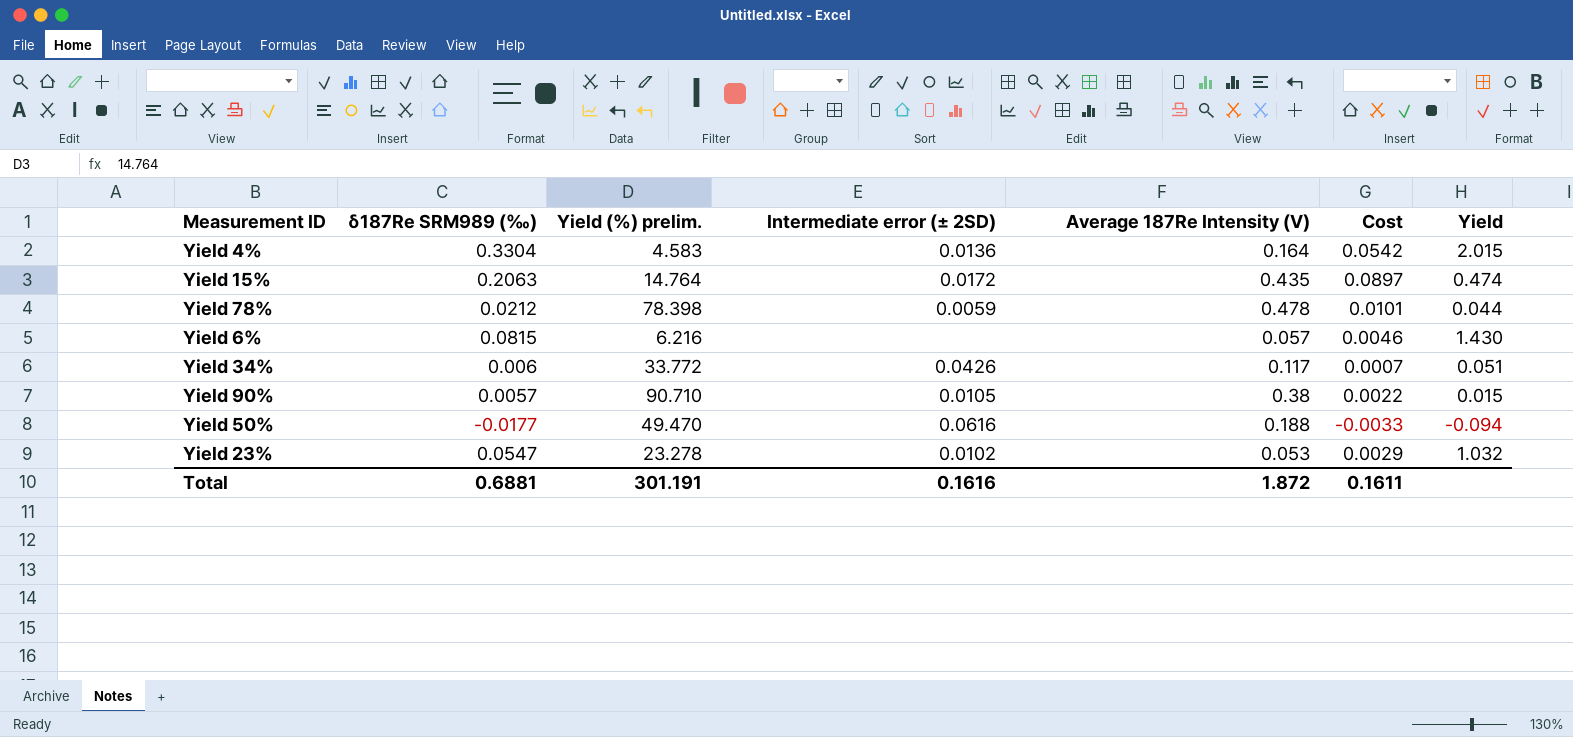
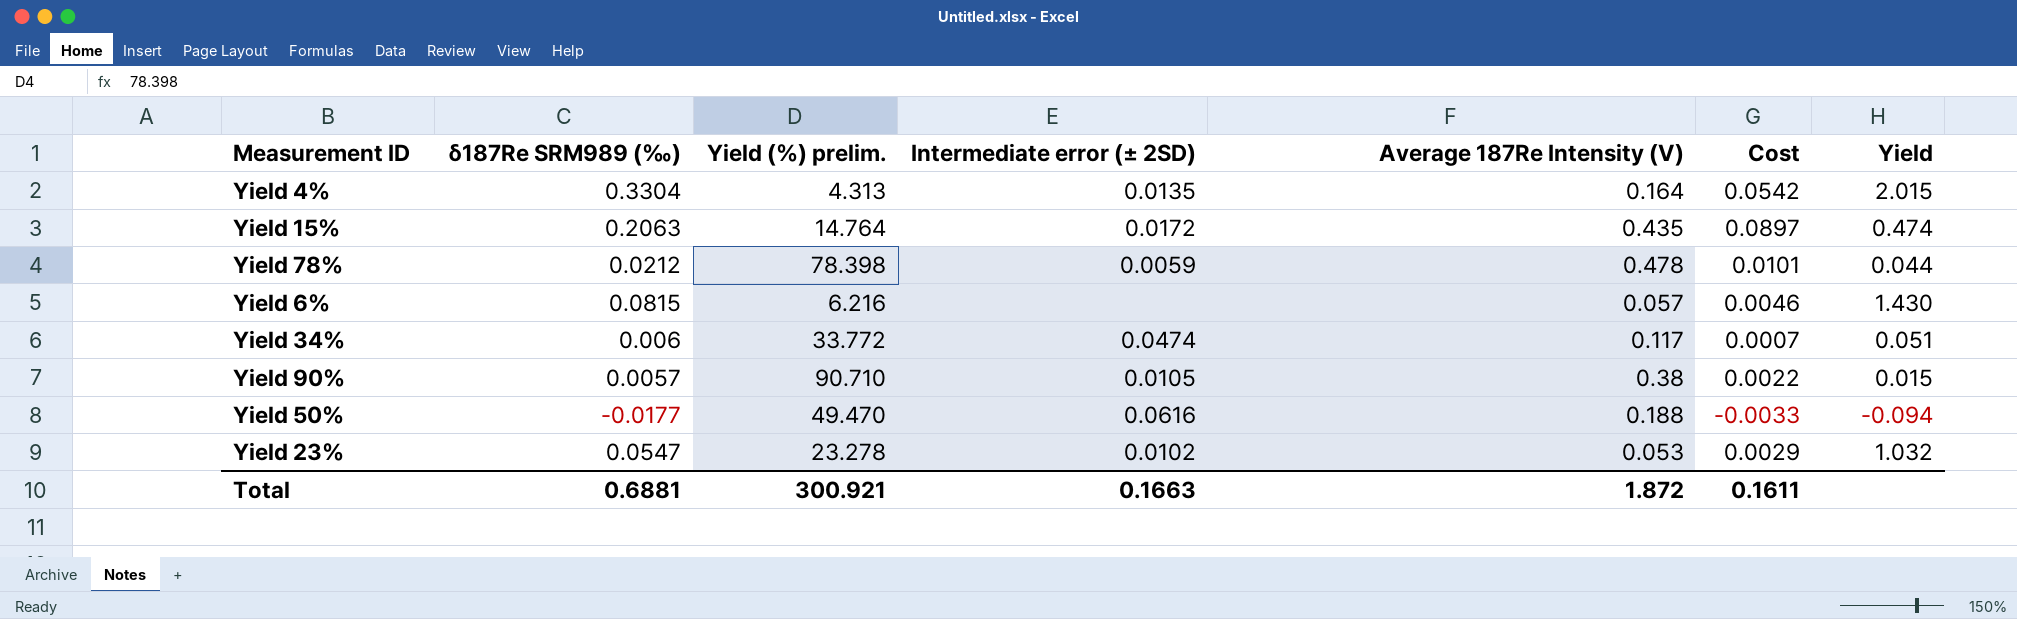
Yield 4% | Yield (%) prelim.: 4.583 -> 4.313
Yield 4% | Intermediate error (± 2SD): 0.0136 -> 0.0135
Yield 34% | Intermediate error (± 2SD): 0.0426 -> 0.0474
Total | Yield (%) prelim.: 301.191 -> 300.921
Total | Intermediate error (± 2SD): 0.1616 -> 0.1663

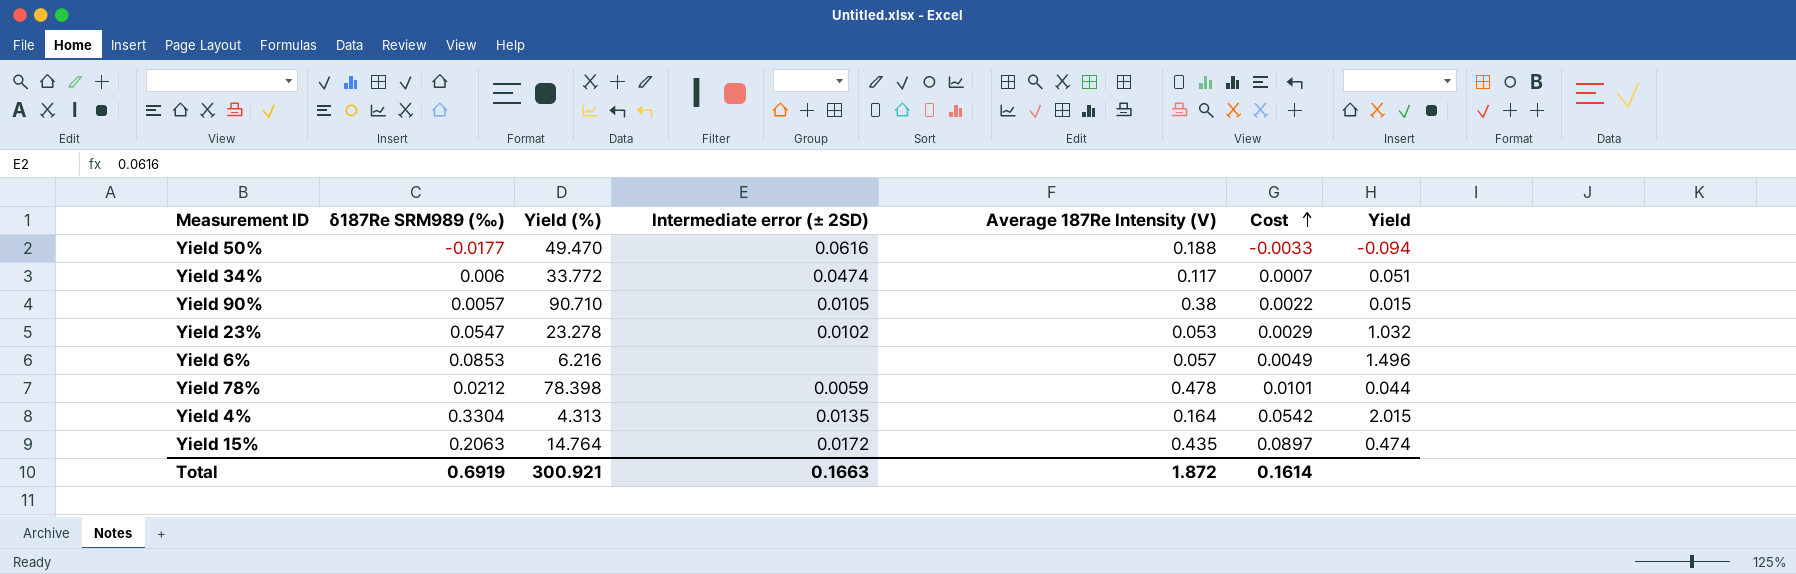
row order: none -> Cost ascending
column name: Yield (%) prelim. -> Yield (%)
Yield 6% | δ187Re SRM989 (‰): 0.0815 -> 0.0853
Yield 6% | Cost: 0.0046 -> 0.0049
Yield 6% | Yield: 1.430 -> 1.496
Total | δ187Re SRM989 (‰): 0.6881 -> 0.6919
Total | Cost: 0.1611 -> 0.1614

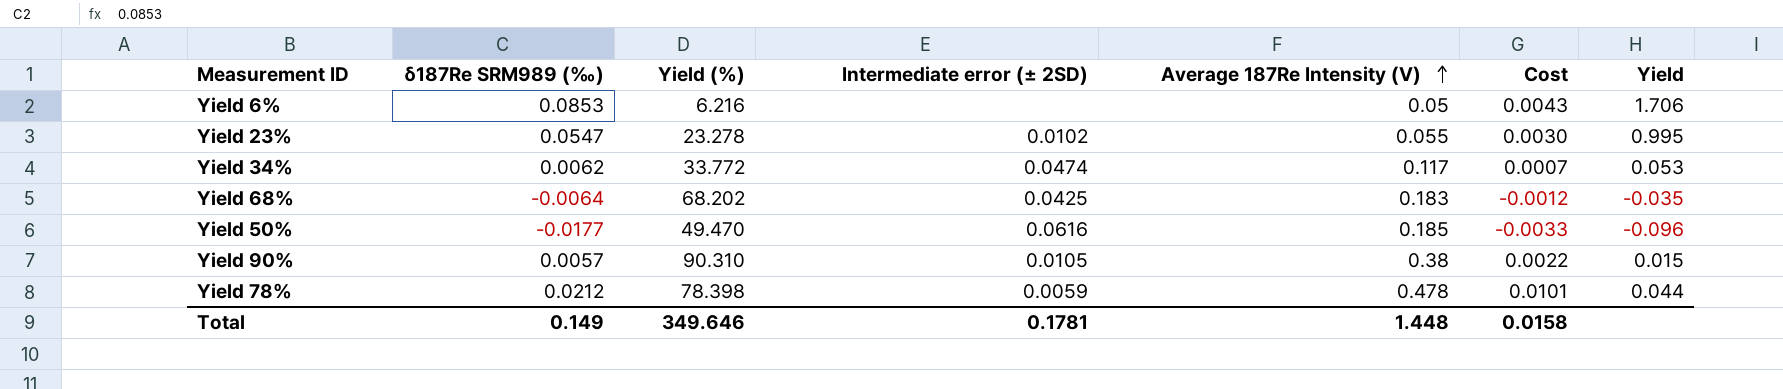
row order: Cost ascending -> Average 187Re Intensity (V) ascending
row Yield 4%: 0.3304 | 4.313 | 0.0135 | 0.164 | 0.0542 | 2.015 -> none
row Yield 15%: 0.2063 | 14.764 | 0.0172 | 0.435 | 0.0897 | 0.474 -> none
Yield 6% | Average 187Re Intensity (V): 0.057 -> 0.05
Yield 6% | Cost: 0.0049 -> 0.0043
Yield 6% | Yield: 1.496 -> 1.706
Yield 23% | Average 187Re Intensity (V): 0.053 -> 0.055
Yield 23% | Cost: 0.0029 -> 0.0030
Yield 23% | Yield: 1.032 -> 0.995
Yield 34% | δ187Re SRM989 (‰): 0.006 -> 0.0062
Yield 34% | Yield: 0.051 -> 0.053
row Yield 68%: none -> -0.0064 | 68.202 | 0.0425 | 0.183 | -0.0012 | -0.035
Yield 50% | Average 187Re Intensity (V): 0.188 -> 0.185
Yield 50% | Yield: -0.094 -> -0.096
Yield 90% | Yield (%): 90.710 -> 90.310
Total | δ187Re SRM989 (‰): 0.6919 -> 0.149
Total | Yield (%): 300.921 -> 349.646
Total | Intermediate error (± 2SD): 0.1663 -> 0.1781
Total | Average 187Re Intensity (V): 1.872 -> 1.448
Total | Cost: 0.1614 -> 0.0158

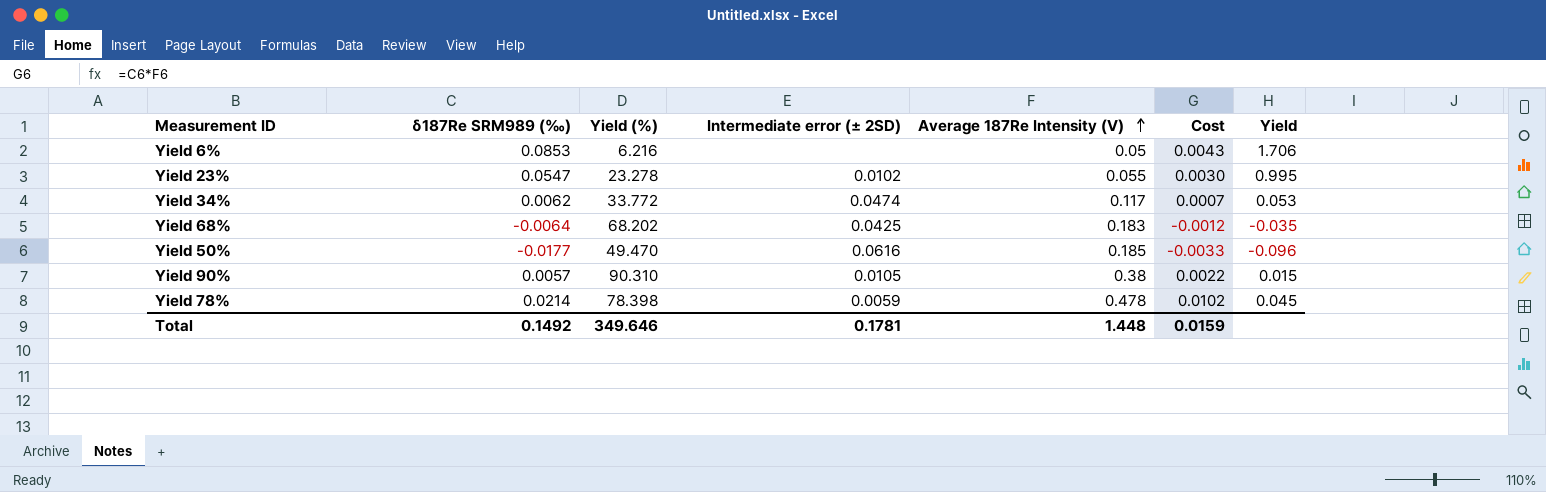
Yield 78% | δ187Re SRM989 (‰): 0.0212 -> 0.0214
Yield 78% | Cost: 0.0101 -> 0.0102
Yield 78% | Yield: 0.044 -> 0.045
Total | δ187Re SRM989 (‰): 0.149 -> 0.1492
Total | Cost: 0.0158 -> 0.0159

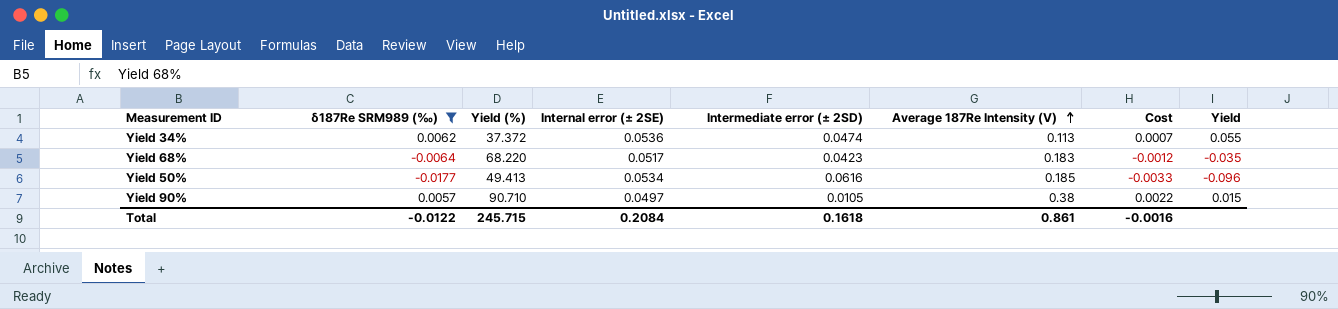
filter: none -> δ187Re SRM989 (‰) <= 0.0062
column Internal error (± 2SE) | position: none -> 4
Yield 34% | Yield (%): 33.772 -> 37.372
Yield 34% | Average 187Re Intensity (V): 0.117 -> 0.113
Yield 34% | Yield: 0.053 -> 0.055
Yield 68% | Yield (%): 68.202 -> 68.220
Yield 68% | Intermediate error (± 2SD): 0.0425 -> 0.0423
Yield 50% | Yield (%): 49.470 -> 49.413
Yield 90% | Yield (%): 90.310 -> 90.710
Total | δ187Re SRM989 (‰): 0.1492 -> -0.0122
Total | Yield (%): 349.646 -> 245.715
Total | Intermediate error (± 2SD): 0.1781 -> 0.1618
Total | Average 187Re Intensity (V): 1.448 -> 0.861
Total | Cost: 0.0159 -> -0.0016

